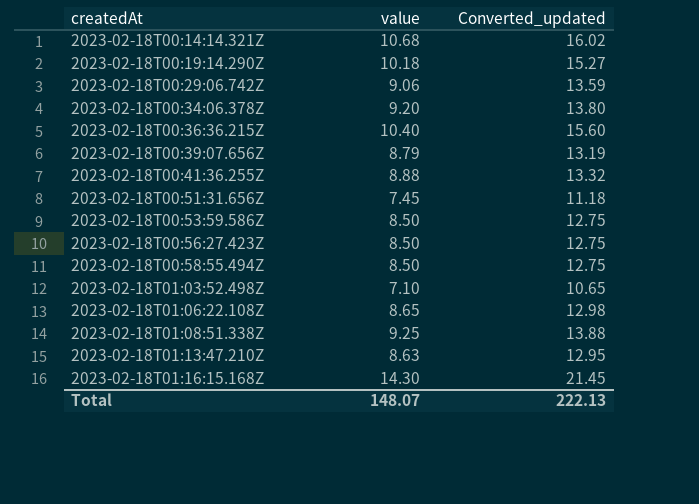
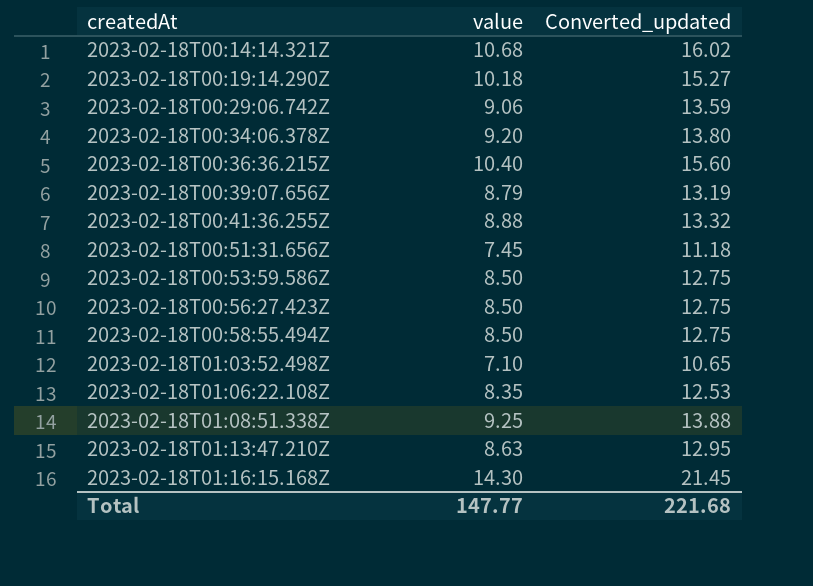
2023-02-18T01:06:22.108Z | value: 8.65 -> 8.35
2023-02-18T01:06:22.108Z | Converted_updated: 12.98 -> 12.53
Total | value: 148.07 -> 147.77
Total | Converted_updated: 222.13 -> 221.68

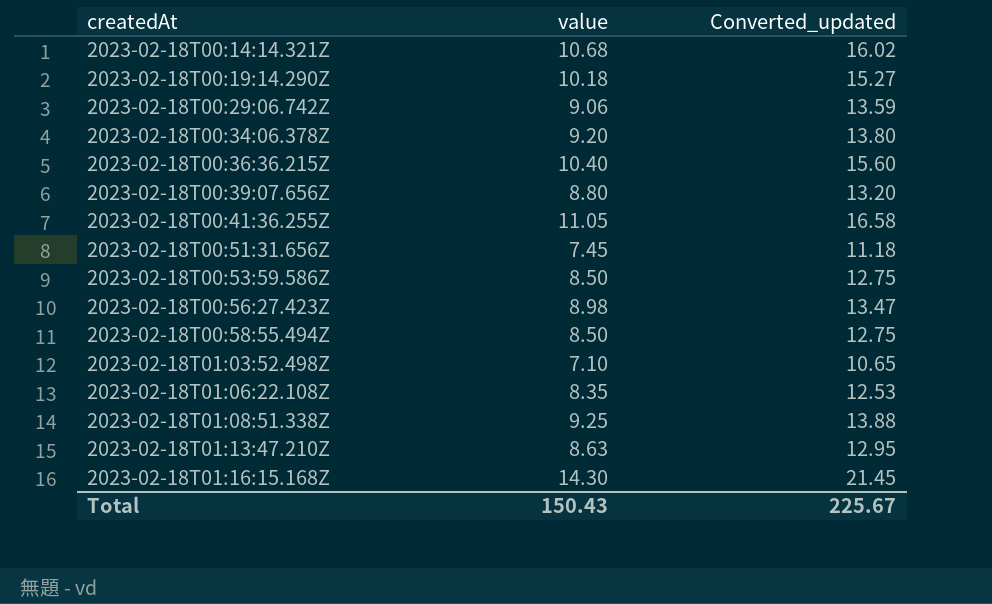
2023-02-18T00:39:07.656Z | value: 8.79 -> 8.80
2023-02-18T00:39:07.656Z | Converted_updated: 13.19 -> 13.20
2023-02-18T00:41:36.255Z | value: 8.88 -> 11.05
2023-02-18T00:41:36.255Z | Converted_updated: 13.32 -> 16.58
2023-02-18T00:56:27.423Z | value: 8.50 -> 8.98
2023-02-18T00:56:27.423Z | Converted_updated: 12.75 -> 13.47
Total | value: 147.77 -> 150.43
Total | Converted_updated: 221.68 -> 225.67

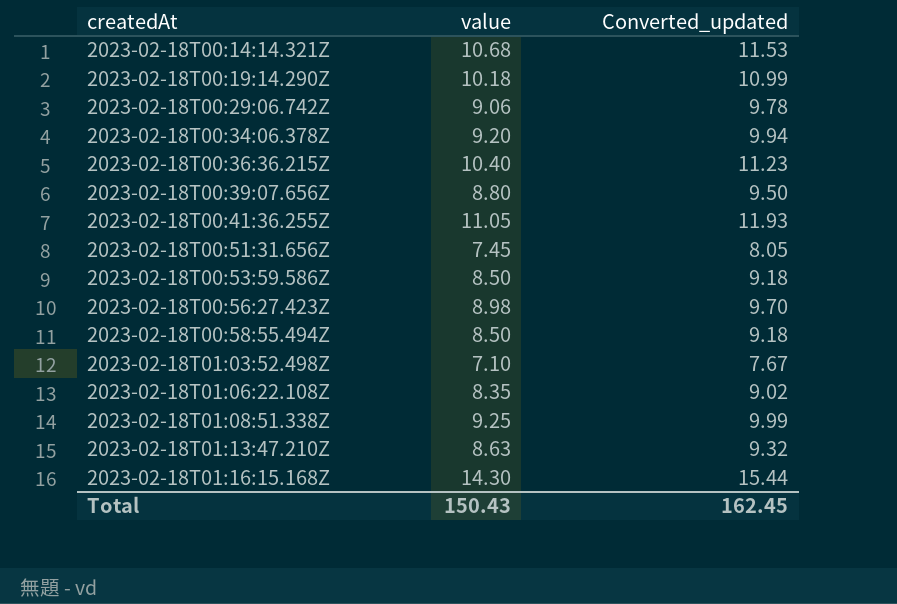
column Converted_updated | formula: [value] * 1.5 -> [value] * 1.08
Total | Converted_updated: 225.67 -> 162.45

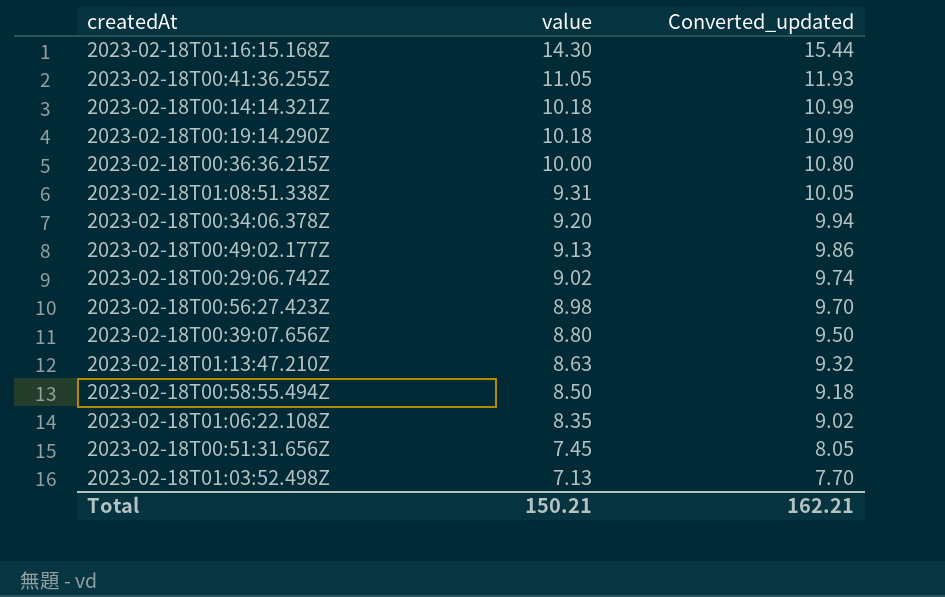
row order: createdAt ascending -> value descending
row 2023-02-18T00:53:59.586Z: 8.50 | 9.18 -> none
2023-02-18T00:14:14.321Z | value: 10.68 -> 10.18
2023-02-18T00:14:14.321Z | Converted_updated: 11.53 -> 10.99
2023-02-18T00:36:36.215Z | value: 10.40 -> 10.00
2023-02-18T00:36:36.215Z | Converted_updated: 11.23 -> 10.80
2023-02-18T01:08:51.338Z | value: 9.25 -> 9.31
2023-02-18T01:08:51.338Z | Converted_updated: 9.99 -> 10.05
row 2023-02-18T00:49:02.177Z: none -> 9.13 | 9.86
2023-02-18T00:29:06.742Z | value: 9.06 -> 9.02
2023-02-18T00:29:06.742Z | Converted_updated: 9.78 -> 9.74
2023-02-18T01:03:52.498Z | value: 7.10 -> 7.13
2023-02-18T01:03:52.498Z | Converted_updated: 7.67 -> 7.70
Total | value: 150.43 -> 150.21
Total | Converted_updated: 162.45 -> 162.21

